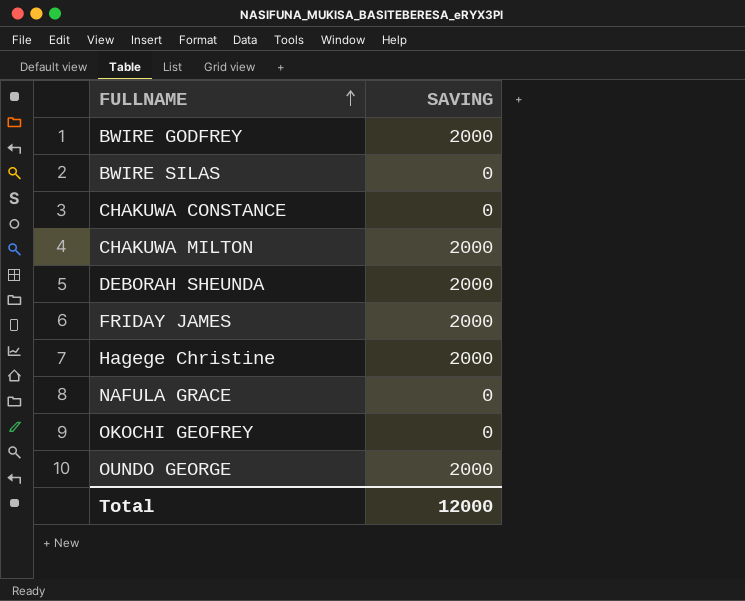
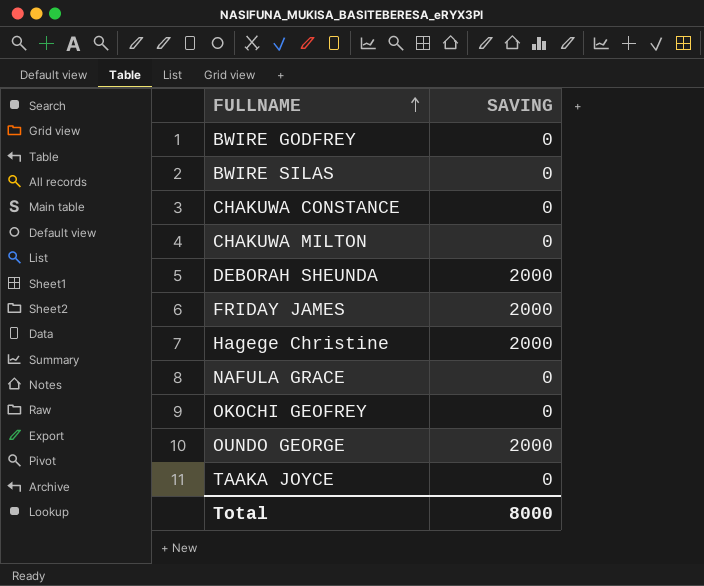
BWIRE GODFREY | SAVING: 2000 -> 0
CHAKUWA MILTON | SAVING: 2000 -> 0
row TAAKA JOYCE: none -> 0
Total | SAVING: 12000 -> 8000

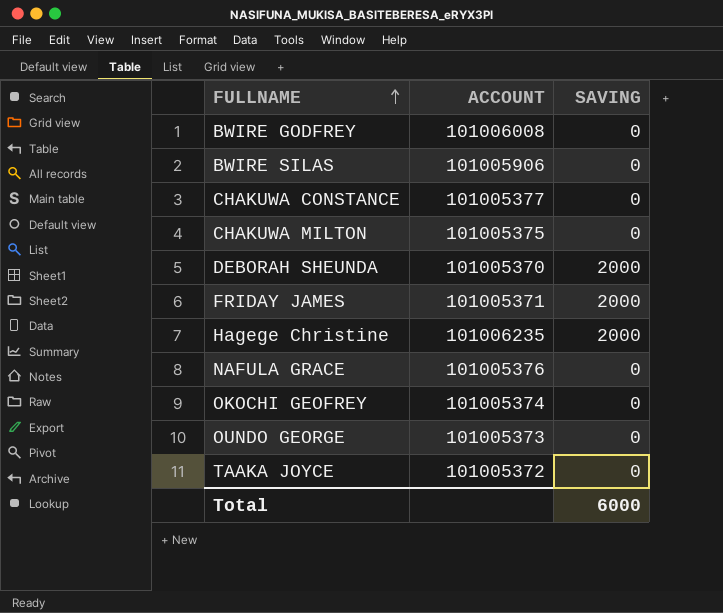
column ACCOUNT | position: none -> 2
OUNDO GEORGE | SAVING: 2000 -> 0
Total | SAVING: 8000 -> 6000

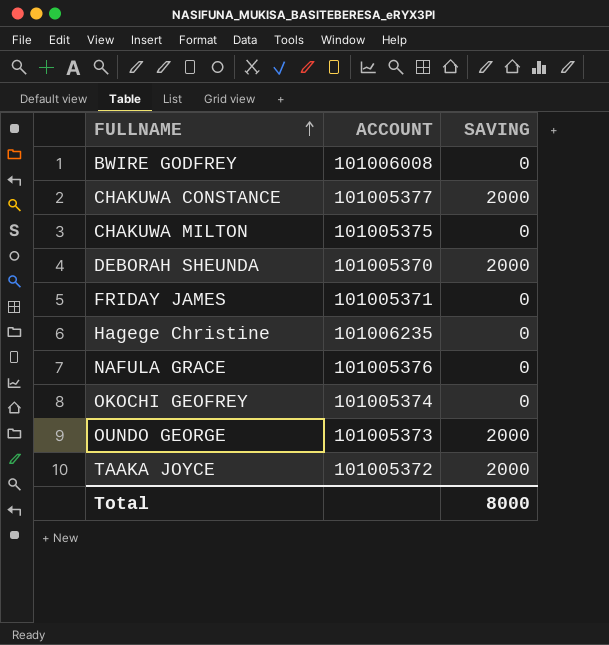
row BWIRE SILAS: 101005906 | 0 -> none
CHAKUWA CONSTANCE | SAVING: 0 -> 2000
FRIDAY JAMES | SAVING: 2000 -> 0
Hagege Christine | SAVING: 2000 -> 0
OUNDO GEORGE | SAVING: 0 -> 2000
TAAKA JOYCE | SAVING: 0 -> 2000
Total | SAVING: 6000 -> 8000

